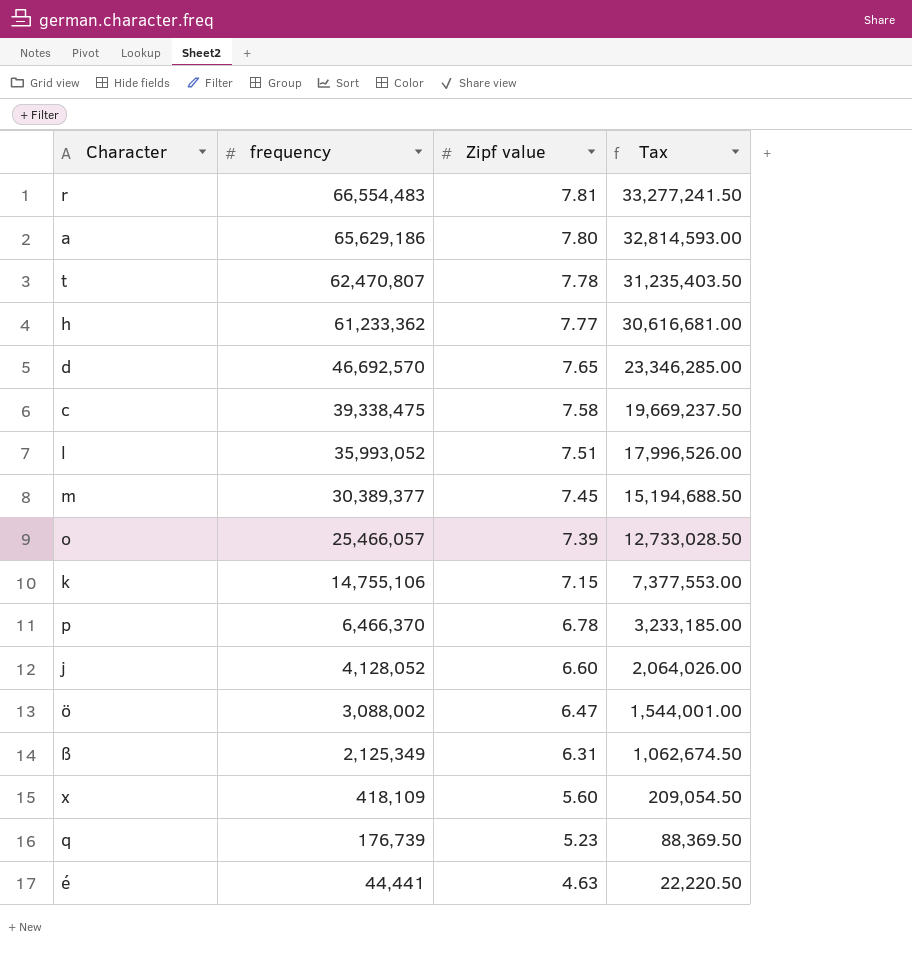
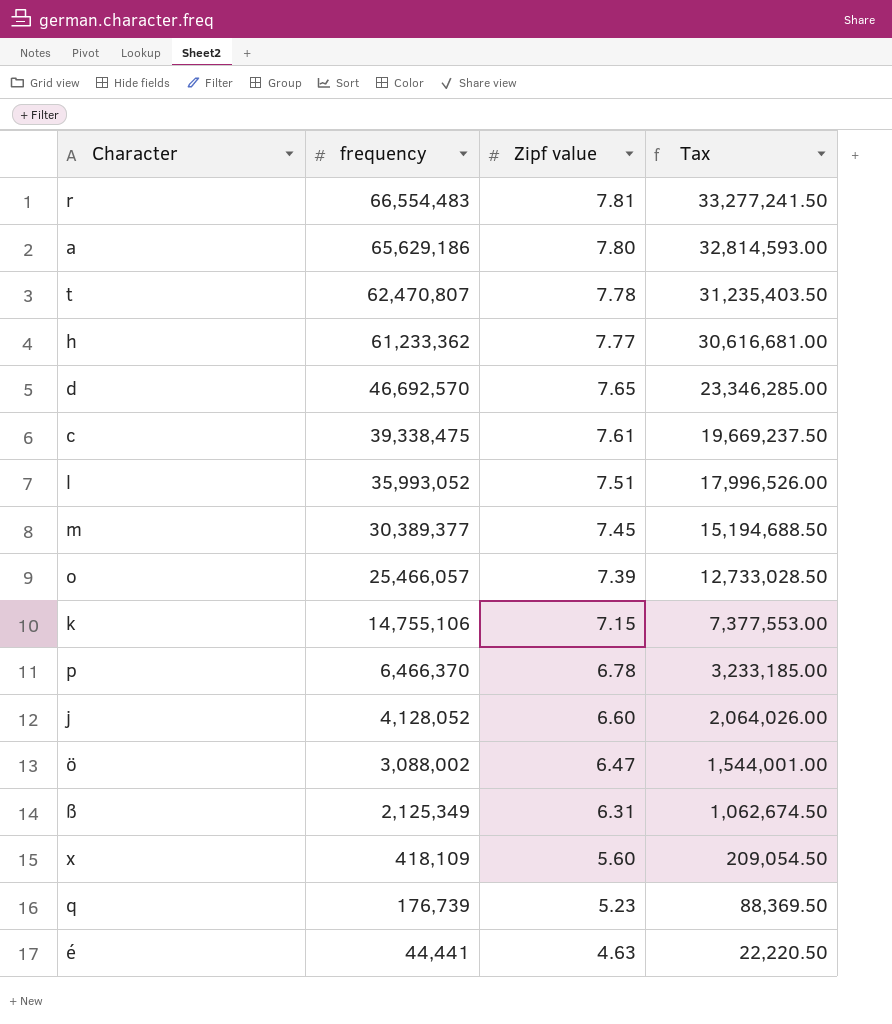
c | Zipf value: 7.58 -> 7.61

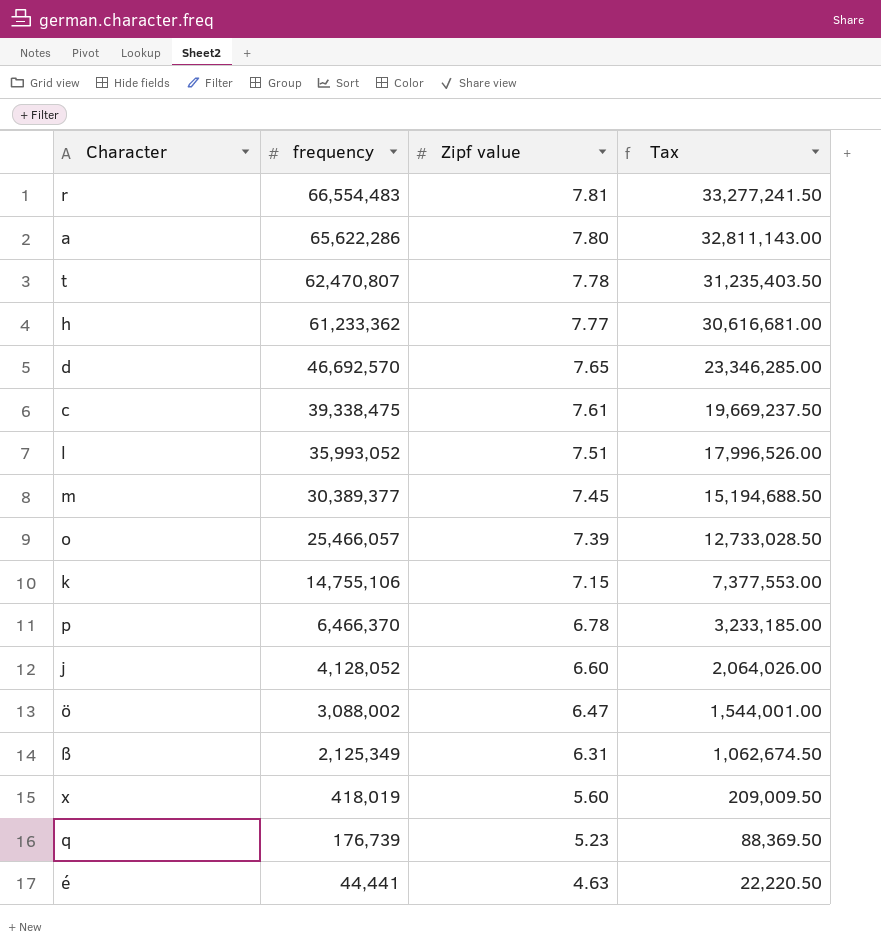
a | frequency: 65,629,186 -> 65,622,286
a | Tax: 32,814,593.00 -> 32,811,143.00
x | frequency: 418,109 -> 418,019
x | Tax: 209,054.50 -> 209,009.50

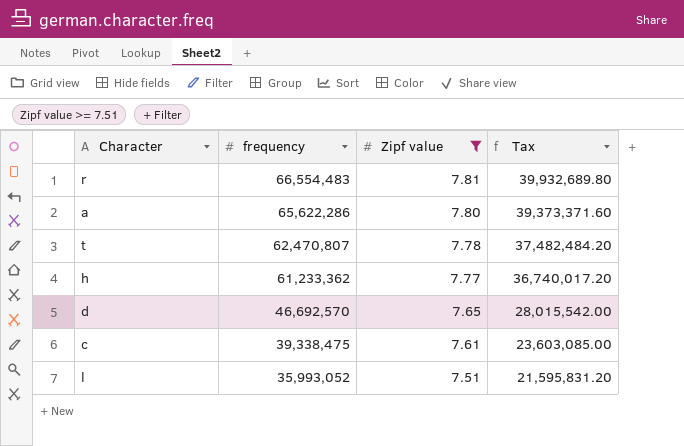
filter: none -> Zipf value >= 7.51
column Tax | formula: [frequency] * 0.5 -> [frequency] * 0.6

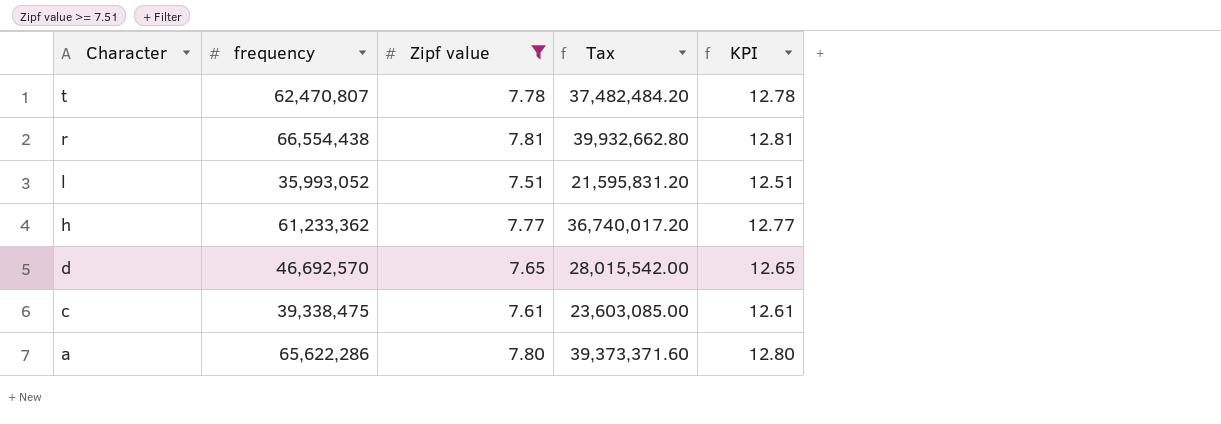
row order: frequency descending -> Character descending
column KPI | formula: none -> [Zipf value] + 5
r | frequency: 66,554,483 -> 66,554,438
r | Tax: 39,932,689.80 -> 39,932,662.80

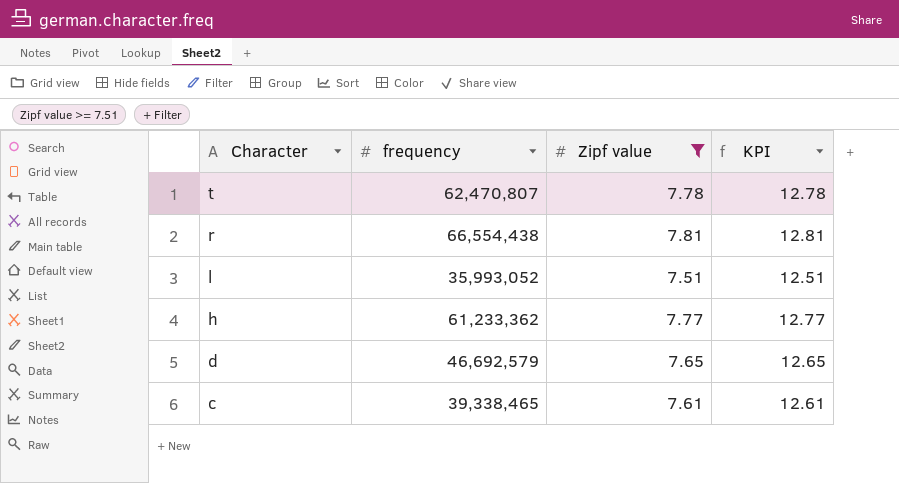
column Tax | formula: [frequency] * 0.6 -> none
row a: 65,622,286 | 7.80 | 39,373,371.60 | 12.80 -> none
d | frequency: 46,692,570 -> 46,692,579
c | frequency: 39,338,475 -> 39,338,465

